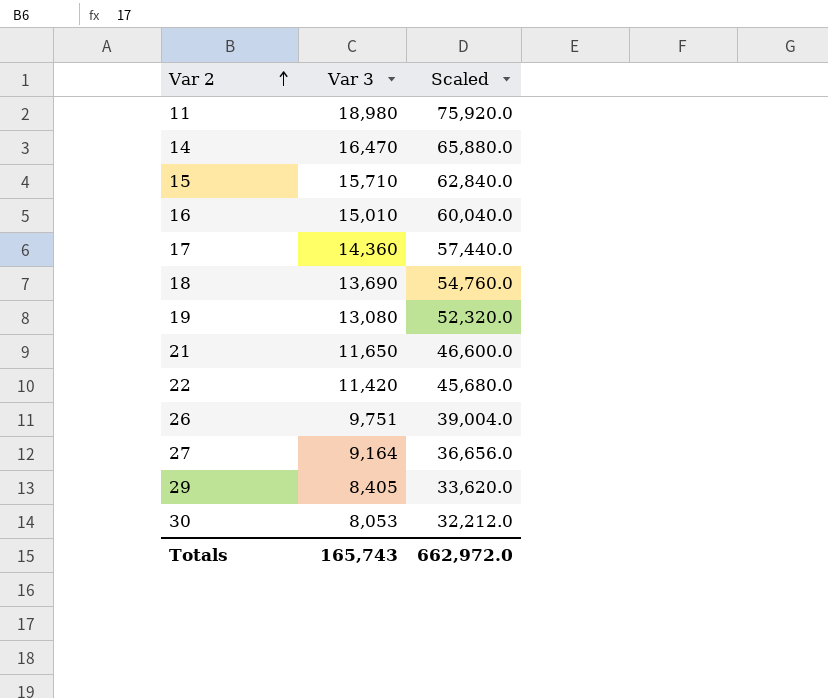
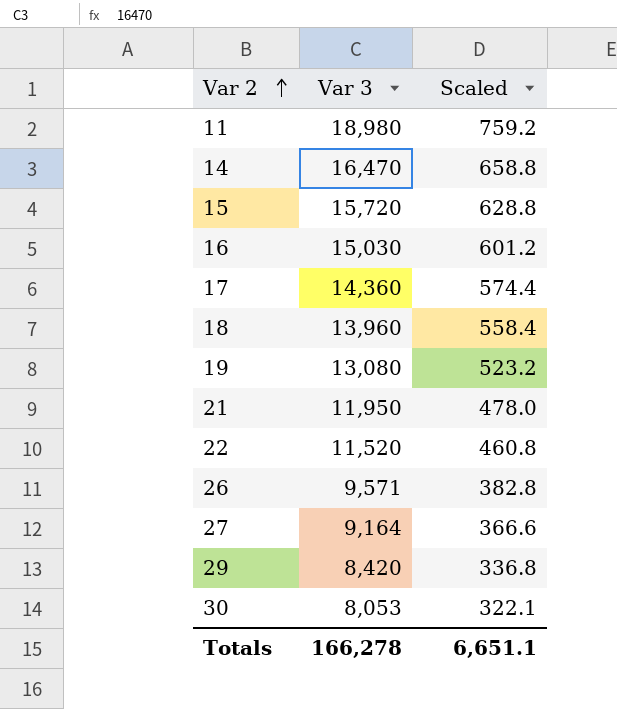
column Scaled | formula: [Var 3] * 4 -> [Var 3] * 0.04
15 | Var 3: 15,710 -> 15,720
16 | Var 3: 15,010 -> 15,030
18 | Var 3: 13,690 -> 13,960
21 | Var 3: 11,650 -> 11,950
22 | Var 3: 11,420 -> 11,520
26 | Var 3: 9,751 -> 9,571
29 | Var 3: 8,405 -> 8,420
Totals | Var 3: 165,743 -> 166,278
Totals | Scaled: 662,972.0 -> 6,651.1

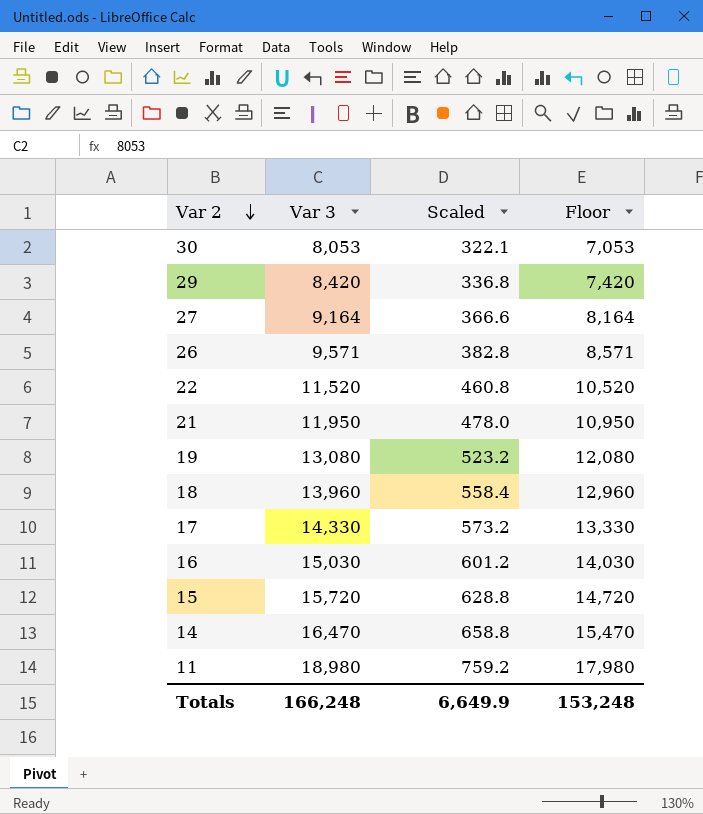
row order: Var 2 ascending -> Var 2 descending
column Floor | formula: none -> [Var 3] - 1000
17 | Var 3: 14,360 -> 14,330
17 | Scaled: 574.4 -> 573.2
Totals | Var 3: 166,278 -> 166,248
Totals | Scaled: 6,651.1 -> 6,649.9

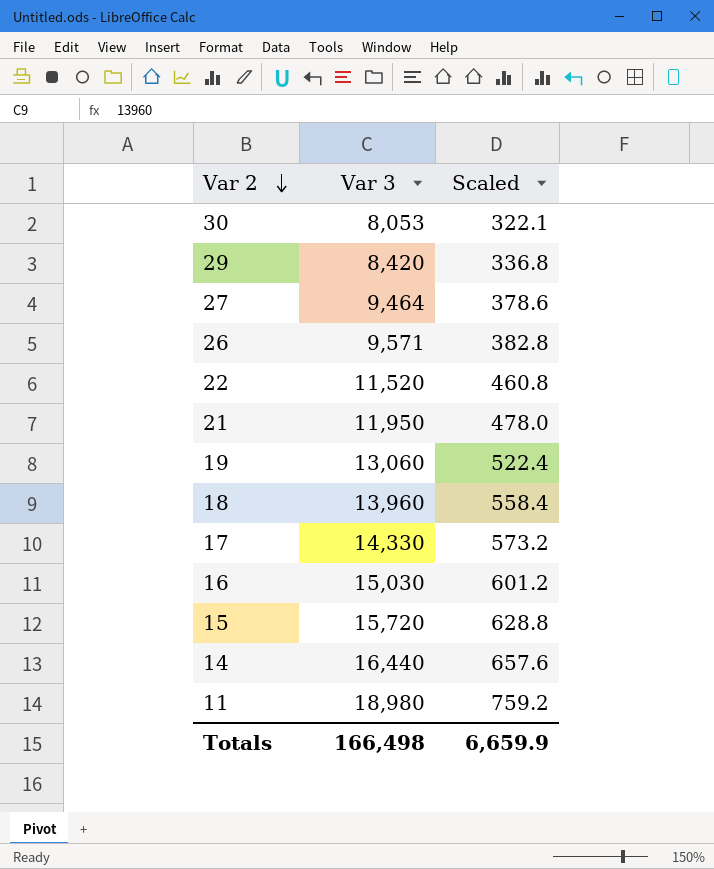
column Floor | formula: [Var 3] - 1000 -> none
27 | Var 3: 9,164 -> 9,464
27 | Scaled: 366.6 -> 378.6
19 | Var 3: 13,080 -> 13,060
19 | Scaled: 523.2 -> 522.4
14 | Var 3: 16,470 -> 16,440
14 | Scaled: 658.8 -> 657.6
Totals | Var 3: 166,248 -> 166,498
Totals | Scaled: 6,649.9 -> 6,659.9

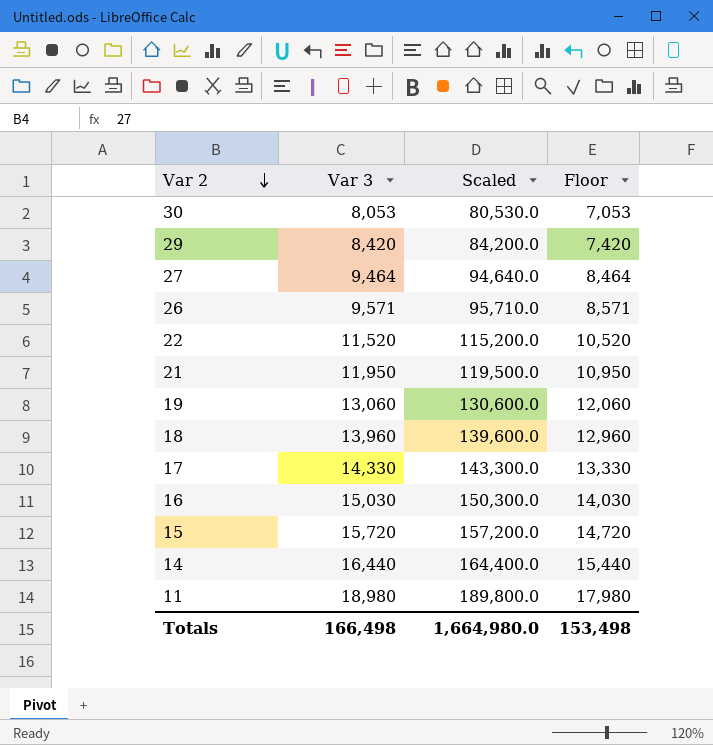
column Scaled | formula: [Var 3] * 0.04 -> [Var 3] * 10
column Floor | formula: none -> [Var 3] - 1000
Totals | Scaled: 6,659.9 -> 1,664,980.0

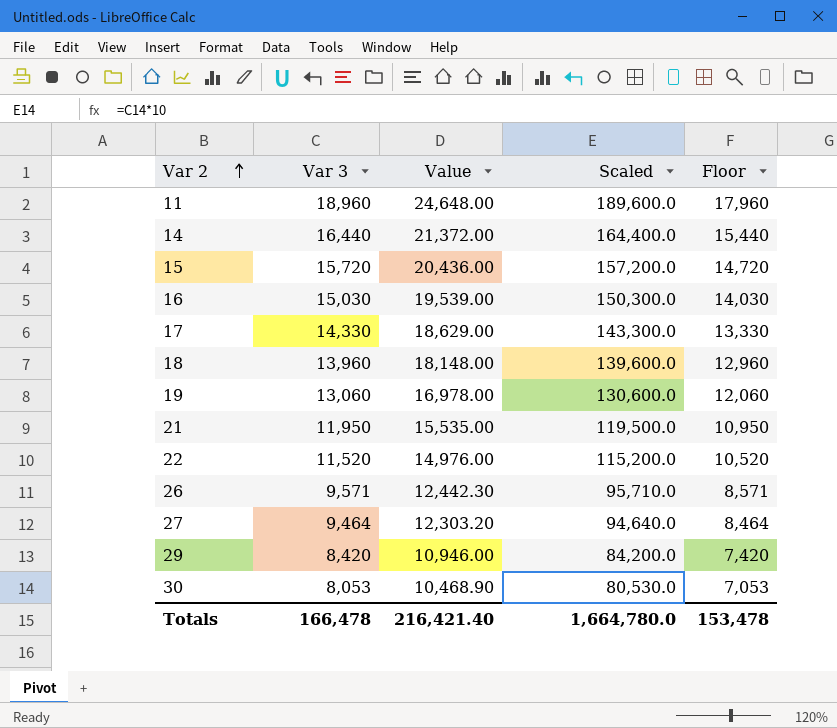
row order: Var 2 descending -> Var 2 ascending
column Value | formula: none -> [Var 3] * 1.3
11 | Var 3: 18,980 -> 18,960
11 | Scaled: 189,800.0 -> 189,600.0
11 | Floor: 17,980 -> 17,960
Totals | Var 3: 166,498 -> 166,478
Totals | Scaled: 1,664,980.0 -> 1,664,780.0
Totals | Floor: 153,498 -> 153,478

